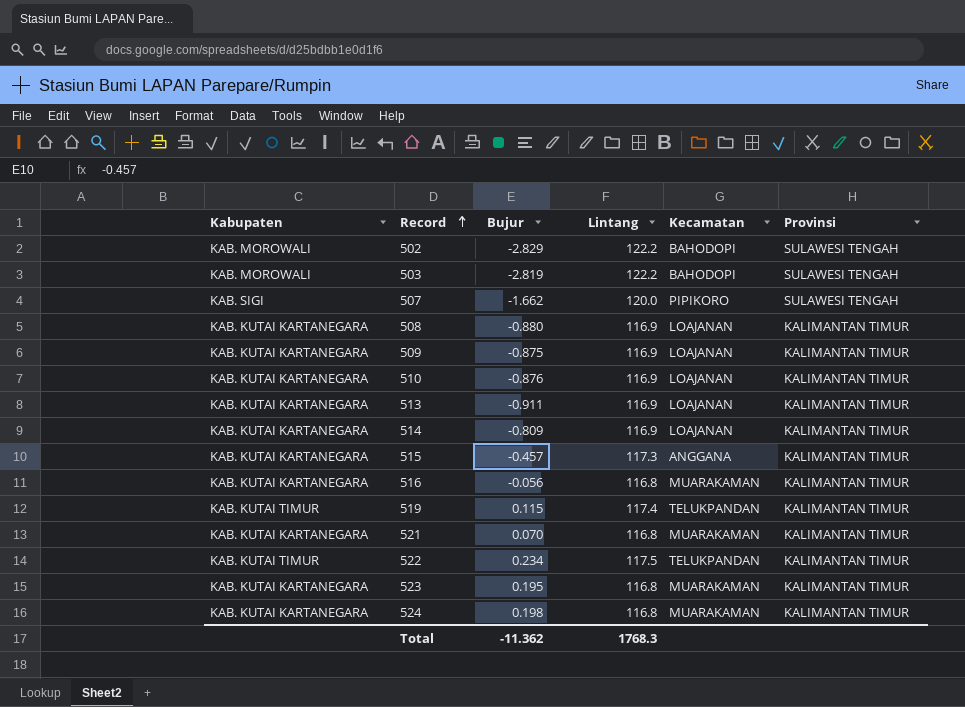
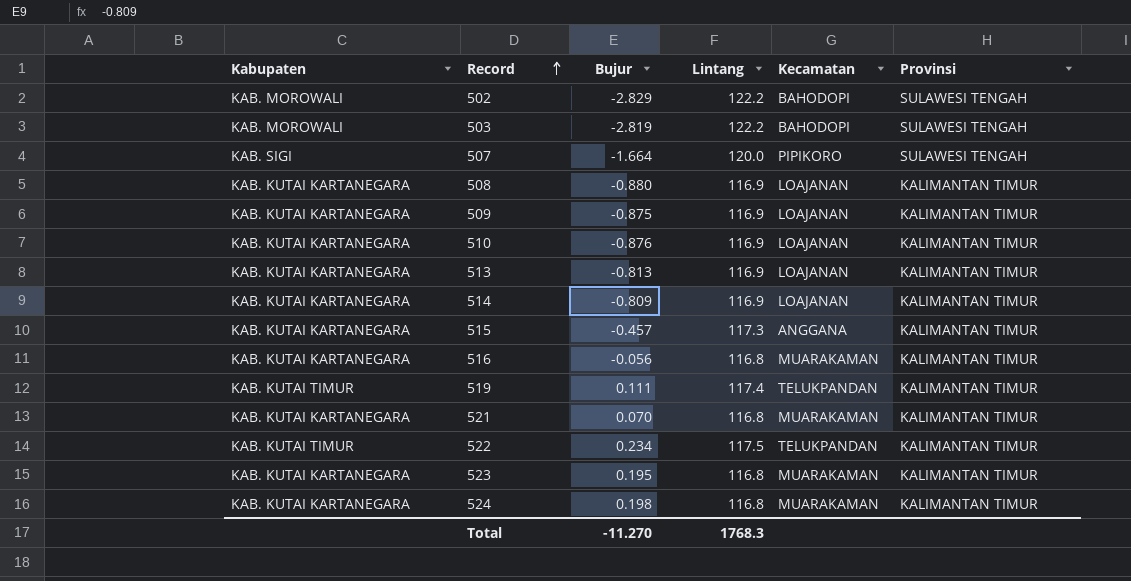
507 | Bujur: -1.662 -> -1.664
513 | Bujur: -0.911 -> -0.813
519 | Bujur: 0.115 -> 0.111
Total | Bujur: -11.362 -> -11.270

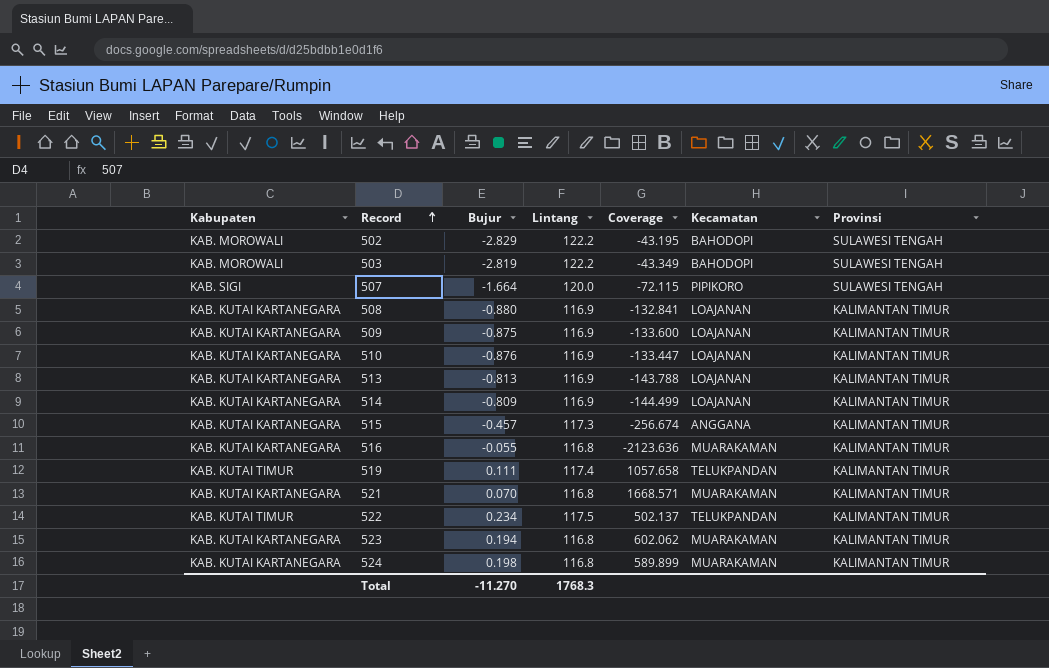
column Coverage | formula: none -> [Lintang] / [Bujur]
516 | Bujur: -0.056 -> -0.055
523 | Bujur: 0.195 -> 0.194

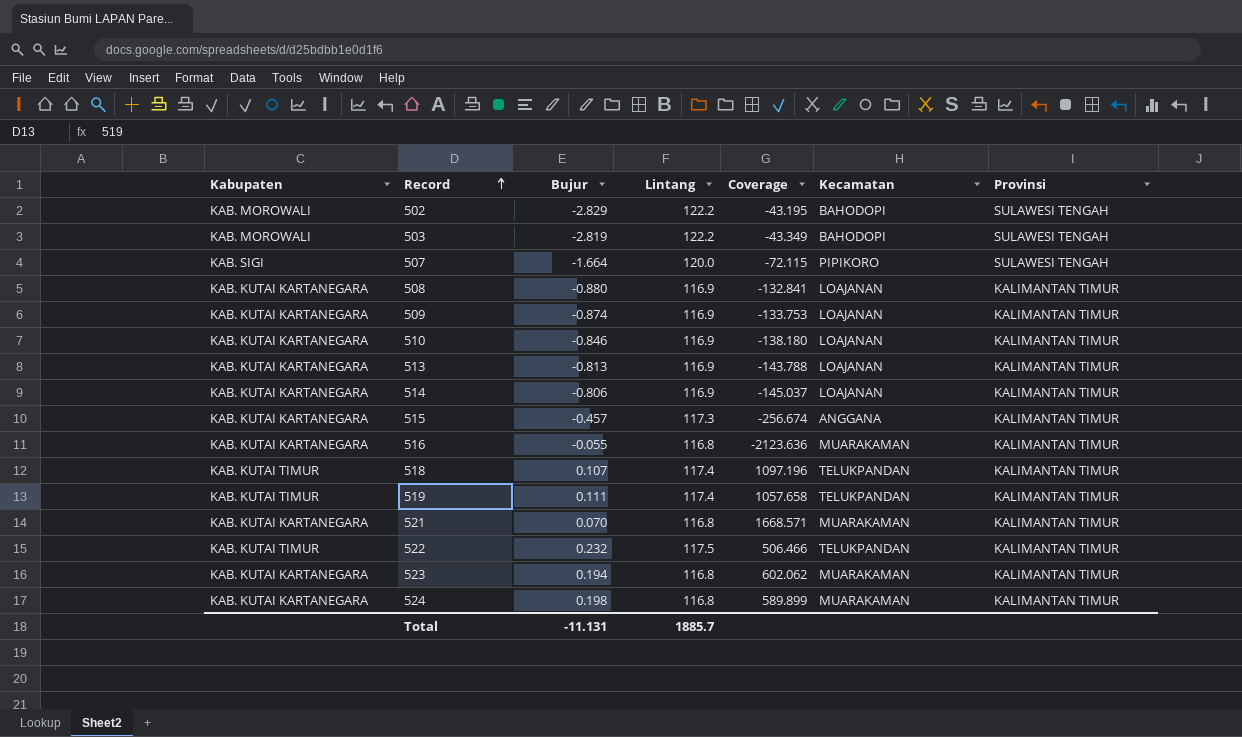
509 | Bujur: -0.875 -> -0.874
509 | Coverage: -133.600 -> -133.753
510 | Bujur: -0.876 -> -0.846
510 | Coverage: -133.447 -> -138.180
514 | Bujur: -0.809 -> -0.806
514 | Coverage: -144.499 -> -145.037
row 518: none -> KAB. KUTAI TIMUR | 0.107 | 117.4 | 1097.196 | TELUKPANDAN | KALIMANTAN TIMUR
522 | Bujur: 0.234 -> 0.232
522 | Coverage: 502.137 -> 506.466
Total | Bujur: -11.270 -> -11.131
Total | Lintang: 1768.3 -> 1885.7

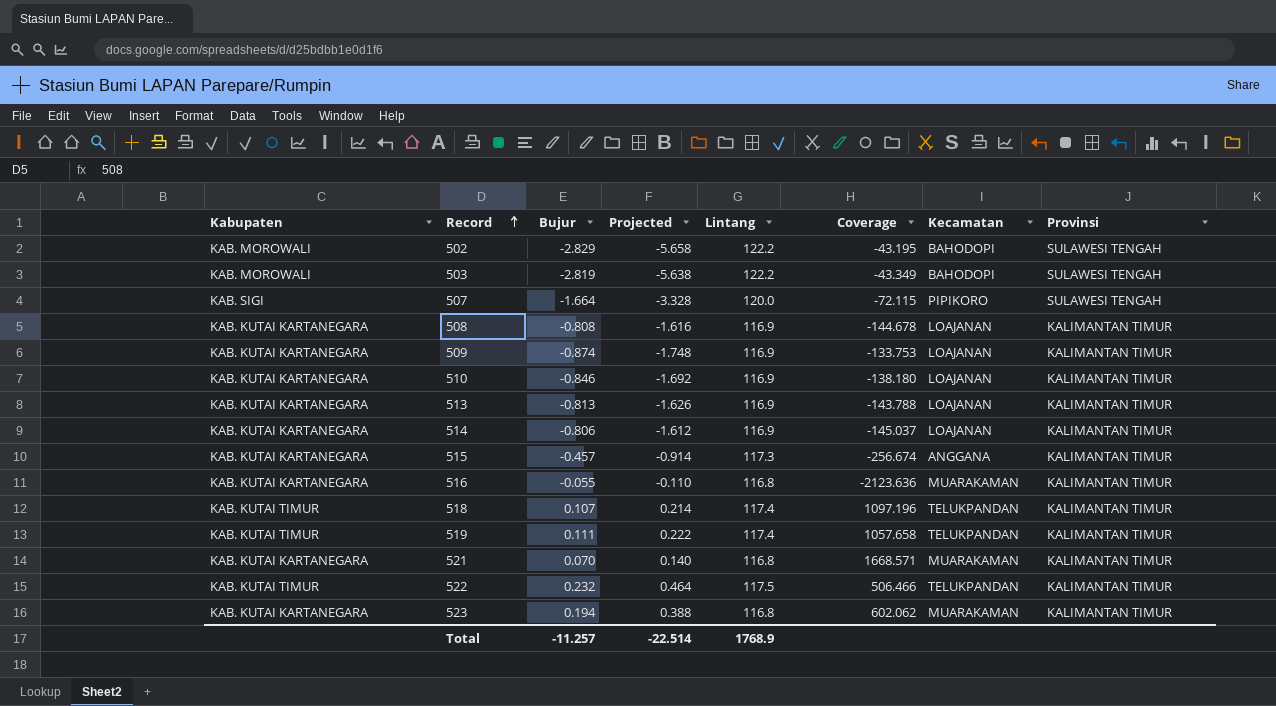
column Projected | formula: none -> [Bujur] * 2
row 524: KAB. KUTAI KARTANEGARA | 0.198 | 116.8 | 589.899 | MUARAKAMAN | KALIMANTAN TIMUR -> none
508 | Bujur: -0.880 -> -0.808
508 | Coverage: -132.841 -> -144.678
Total | Bujur: -11.131 -> -11.257
Total | Lintang: 1885.7 -> 1768.9

